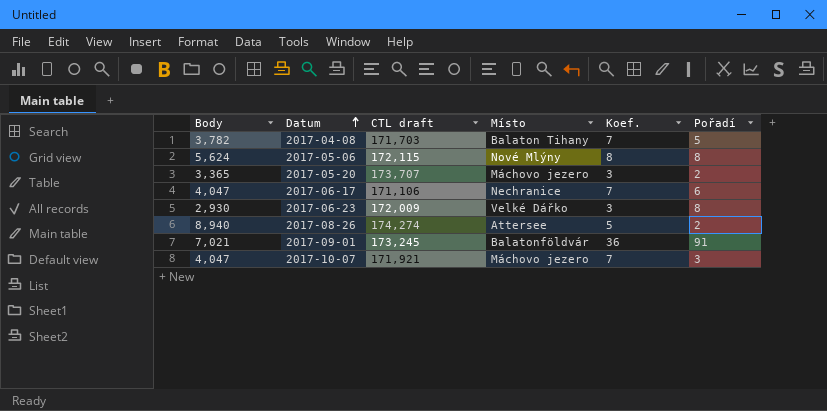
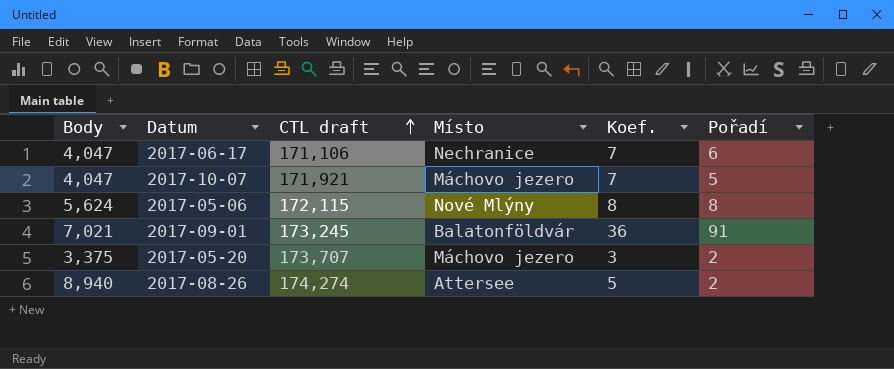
row order: Datum ascending -> CTL draft ascending
row 2017-04-08: 3,782 | 171,703 | Balaton Tihany | 7 | 5 -> none
row 2017-06-23: 2,930 | 172,009 | Velké Dářko | 3 | 8 -> none
2017-10-07 | Pořadí: 3 -> 5
2017-05-20 | Body: 3,365 -> 3,375

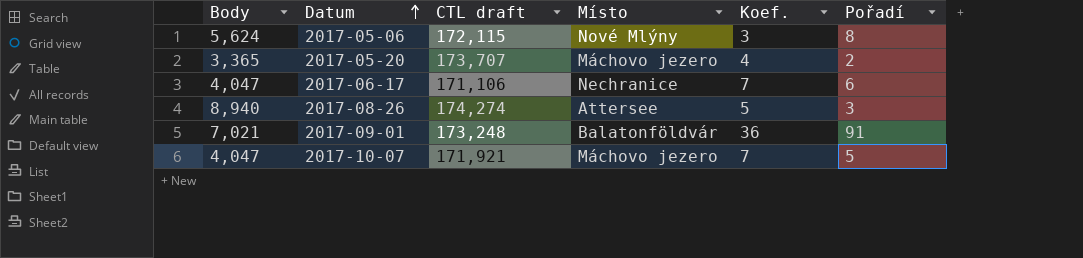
row order: CTL draft ascending -> Datum ascending
2017-05-06 | Koef.: 8 -> 3
2017-05-20 | Body: 3,375 -> 3,365
2017-05-20 | Koef.: 3 -> 4
2017-08-26 | Pořadí: 2 -> 3
2017-09-01 | CTL draft: 173,245 -> 173,248

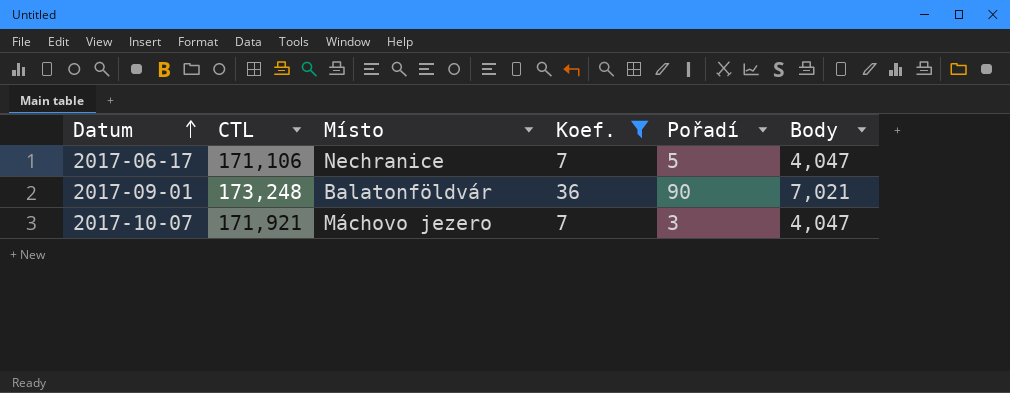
filter: none -> Koef. >= 7
column name: CTL draft -> CTL
column Body | position: 1 -> 6
2017-06-17 | Pořadí: 6 -> 5
2017-09-01 | Pořadí: 91 -> 90
2017-10-07 | Pořadí: 5 -> 3

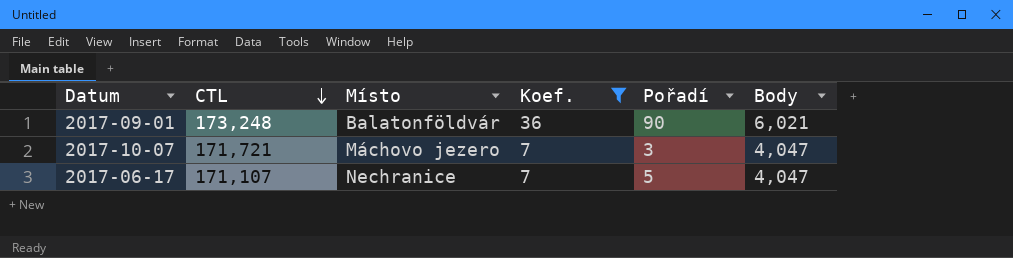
row order: Datum ascending -> CTL descending
2017-09-01 | Body: 7,021 -> 6,021
2017-10-07 | CTL: 171,921 -> 171,721
2017-06-17 | CTL: 171,106 -> 171,107

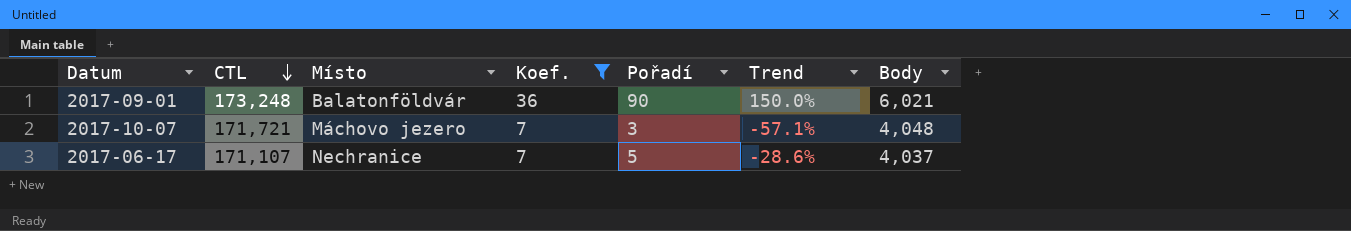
column Trend | formula: none -> ([Pořadí] - [Koef.]) / [Koef.]
2017-10-07 | Body: 4,047 -> 4,048
2017-06-17 | Body: 4,047 -> 4,037

